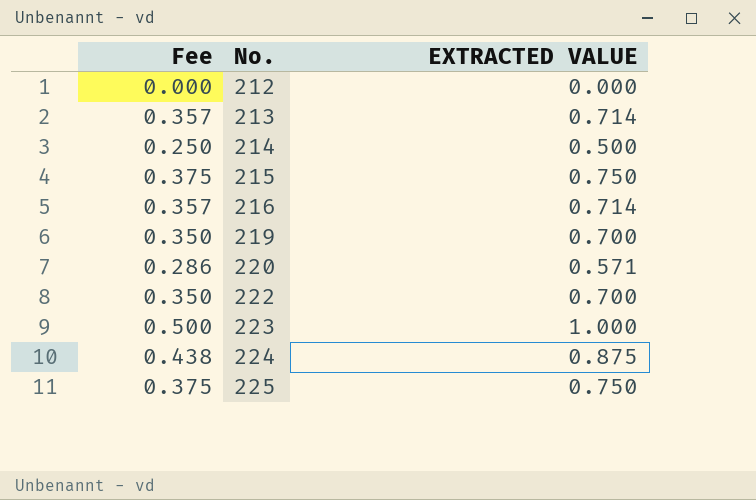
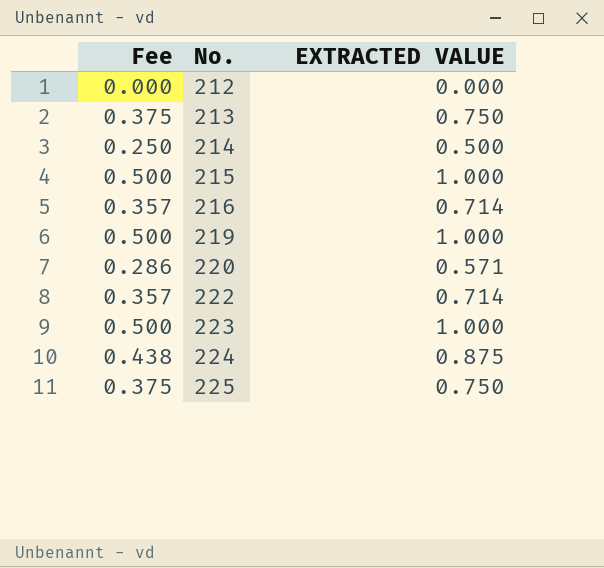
213 | Fee: 0.357 -> 0.375
213 | EXTRACTED VALUE: 0.714 -> 0.750
215 | Fee: 0.375 -> 0.500
215 | EXTRACTED VALUE: 0.750 -> 1.000
219 | Fee: 0.350 -> 0.500
219 | EXTRACTED VALUE: 0.700 -> 1.000
222 | Fee: 0.350 -> 0.357
222 | EXTRACTED VALUE: 0.700 -> 0.714

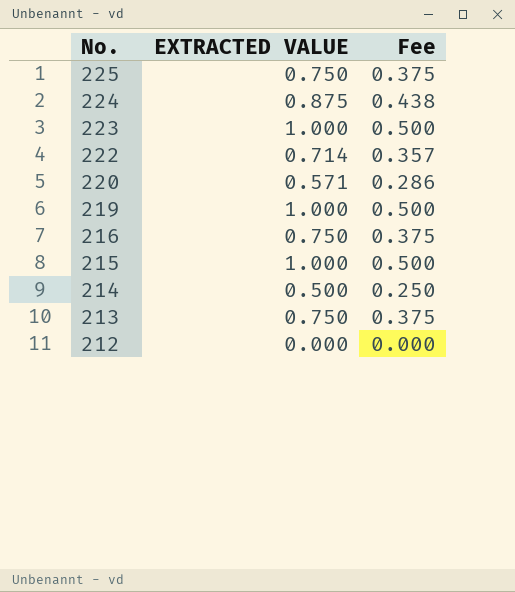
row order: No. ascending -> No. descending
column Fee | position: 1 -> 3
216 | EXTRACTED VALUE: 0.714 -> 0.750
216 | Fee: 0.357 -> 0.375

